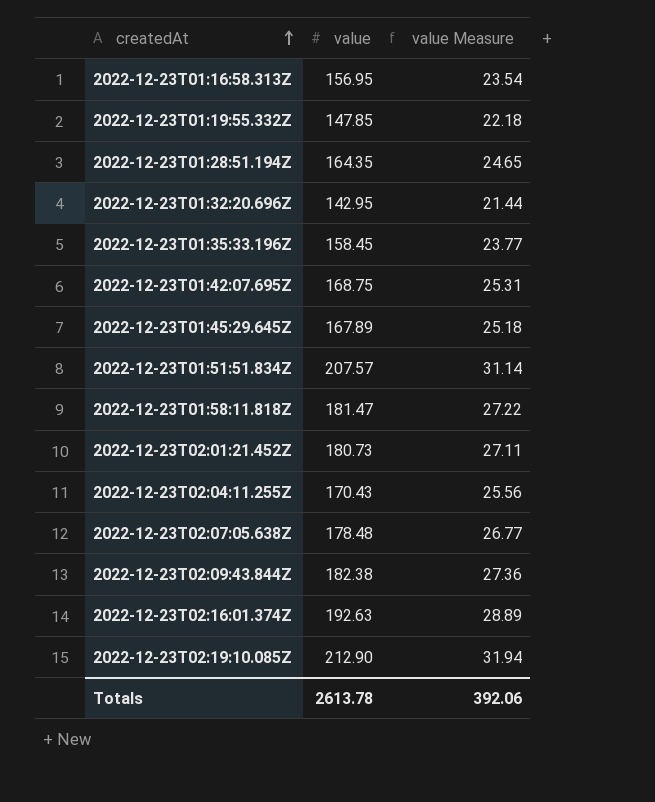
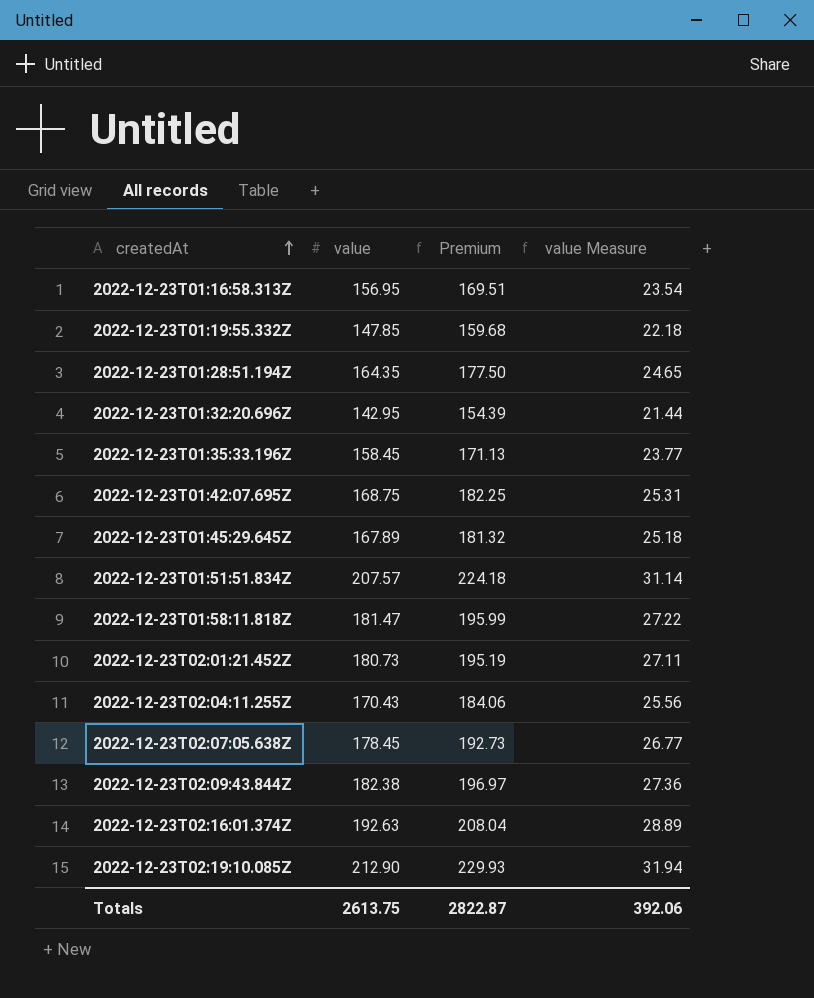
column Premium | formula: none -> [value] * 1.08
2022-12-23T02:07:05.638Z | value: 178.48 -> 178.45
Totals | value: 2613.78 -> 2613.75

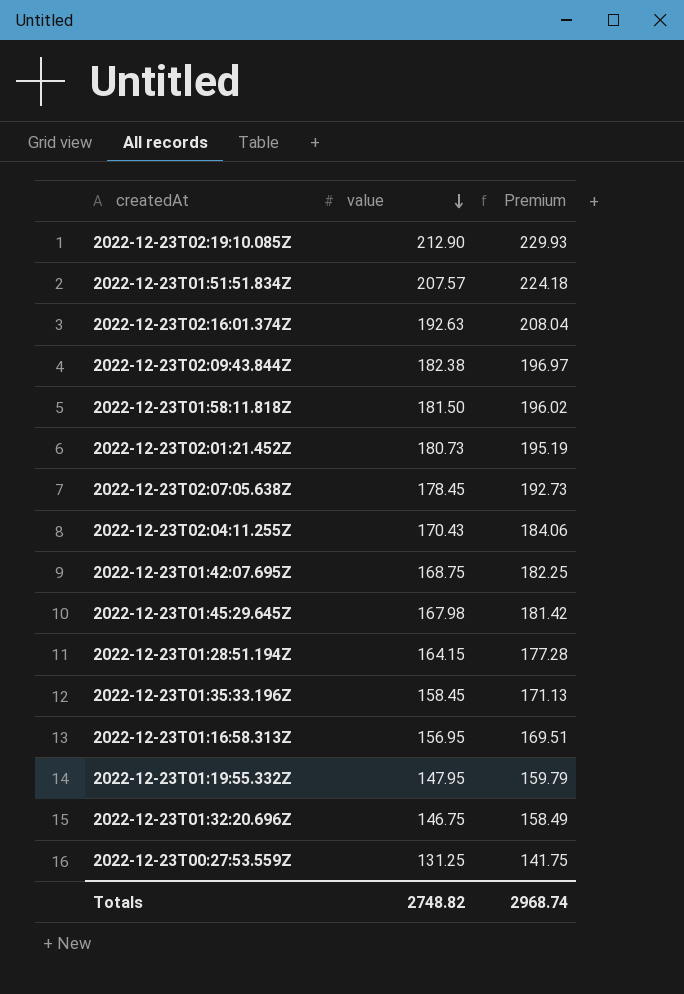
row order: createdAt ascending -> value descending
column value Measure | formula: [value] * 0.15 -> none
2022-12-23T01:58:11.818Z | value: 181.47 -> 181.50
2022-12-23T01:58:11.818Z | Premium: 195.99 -> 196.02
2022-12-23T01:45:29.645Z | value: 167.89 -> 167.98
2022-12-23T01:45:29.645Z | Premium: 181.32 -> 181.42
2022-12-23T01:28:51.194Z | value: 164.35 -> 164.15
2022-12-23T01:28:51.194Z | Premium: 177.50 -> 177.28
2022-12-23T01:19:55.332Z | value: 147.85 -> 147.95
2022-12-23T01:19:55.332Z | Premium: 159.68 -> 159.79
2022-12-23T01:32:20.696Z | value: 142.95 -> 146.75
2022-12-23T01:32:20.696Z | Premium: 154.39 -> 158.49
row 2022-12-23T00:27:53.559Z: none -> 131.25 | 141.75
Totals | value: 2613.75 -> 2748.82
Totals | Premium: 2822.87 -> 2968.74

